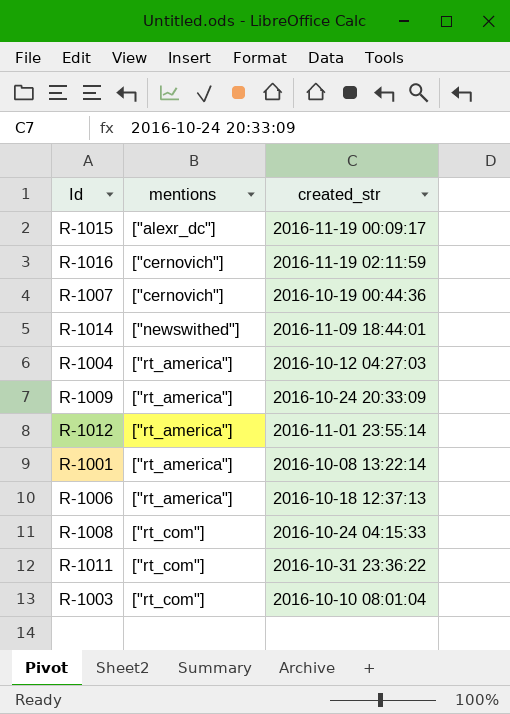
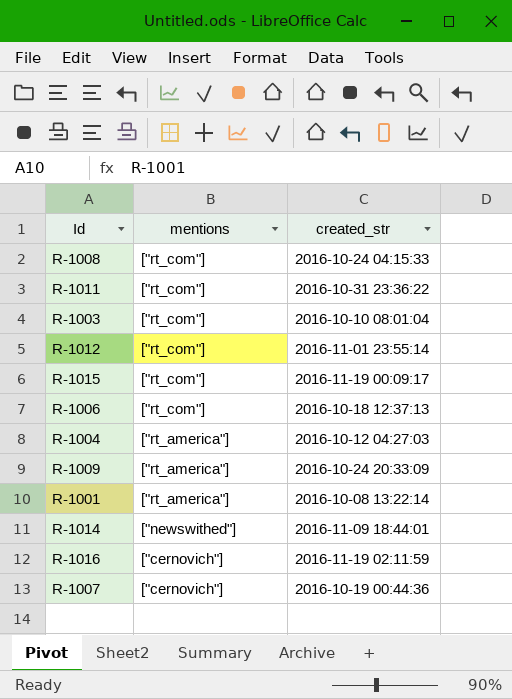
row order: mentions ascending -> mentions descending
R-1012 | mentions: ["rt_america"] -> ["rt_com"]
R-1015 | mentions: ["alexr_dc"] -> ["rt_com"]
R-1006 | mentions: ["rt_america"] -> ["rt_com"]

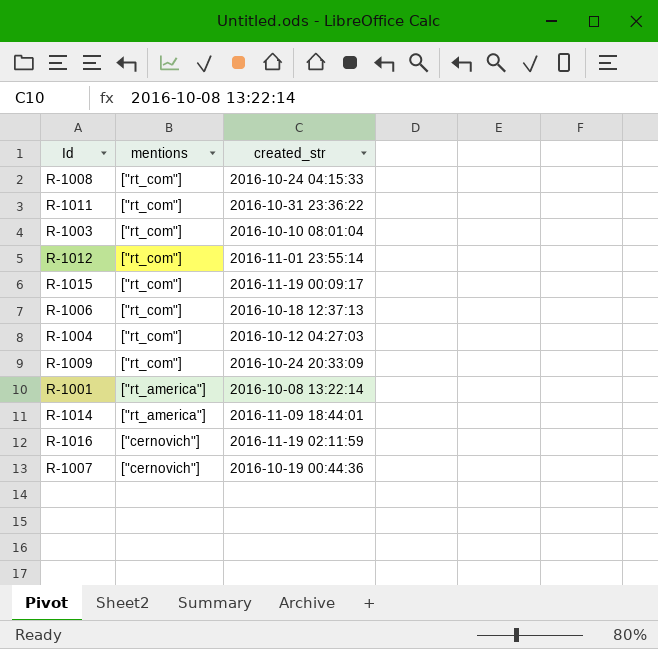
R-1004 | mentions: ["rt_america"] -> ["rt_com"]
R-1009 | mentions: ["rt_america"] -> ["rt_com"]
R-1014 | mentions: ["newswithed"] -> ["rt_america"]

